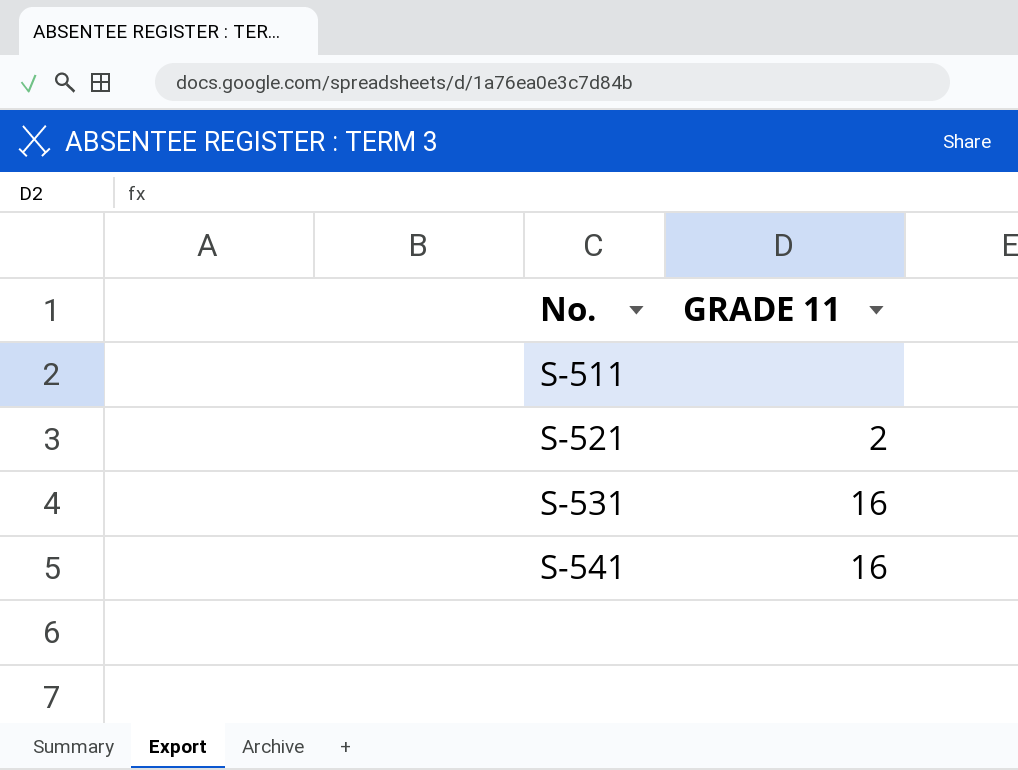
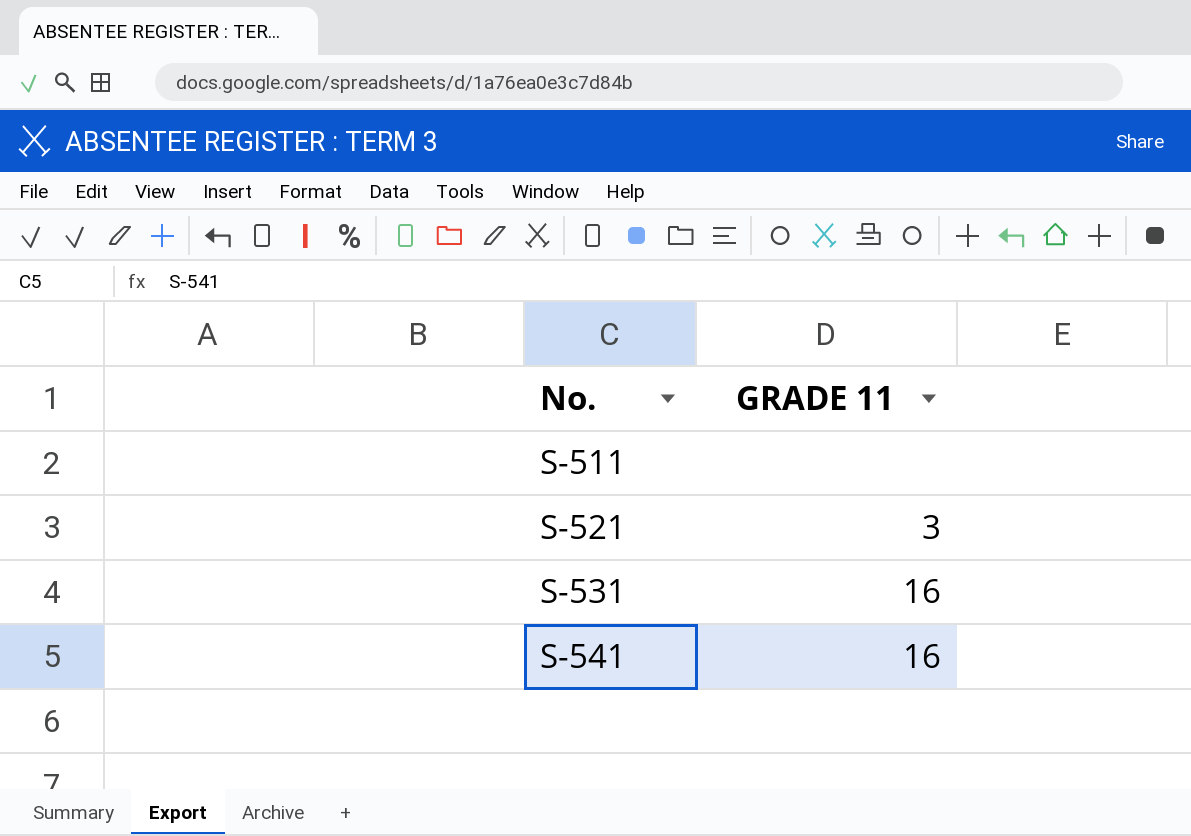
S-521 | GRADE 11: 2 -> 3

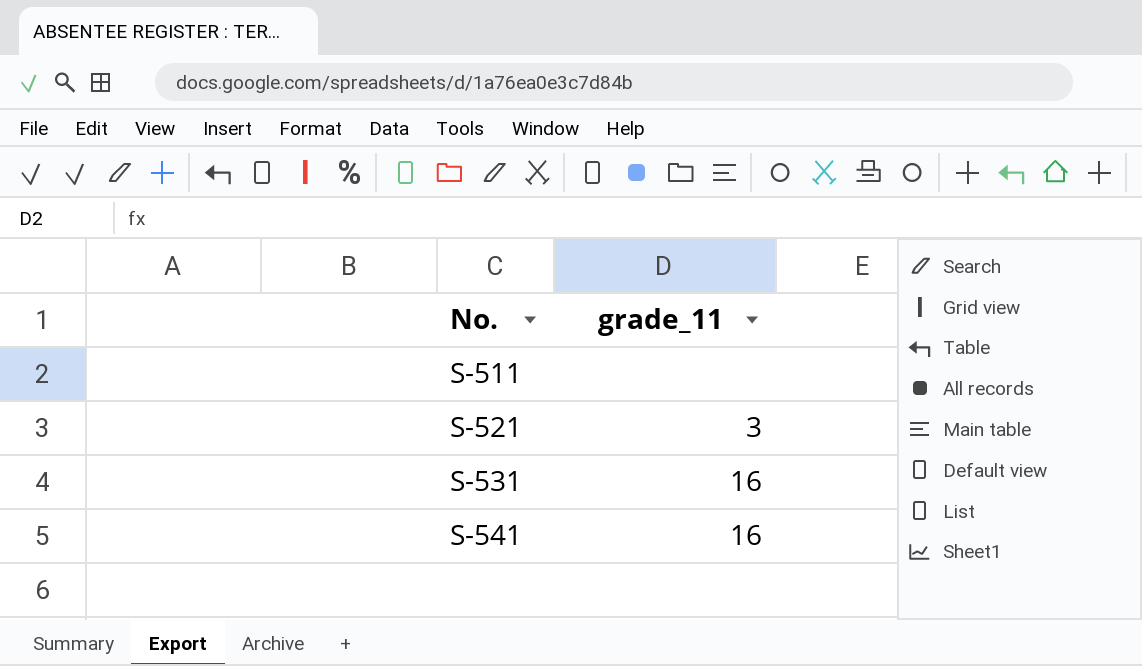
column name: GRADE 11 -> grade_11

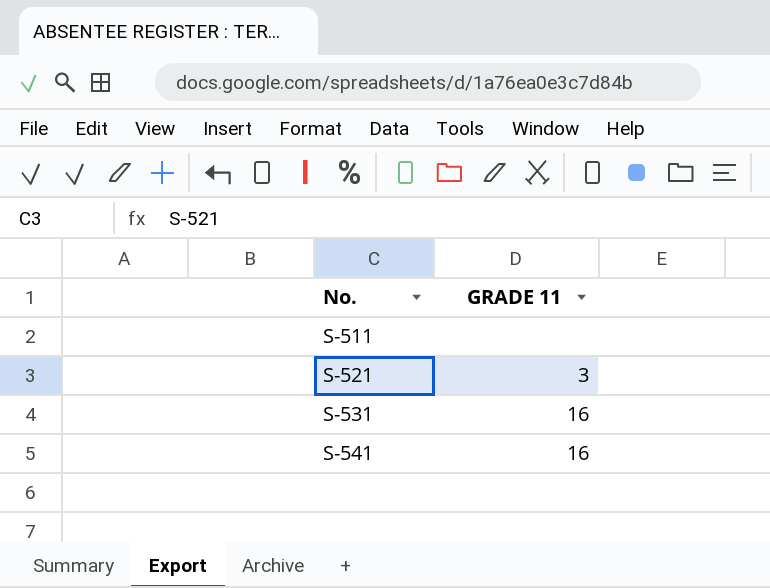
column name: grade_11 -> GRADE 11

